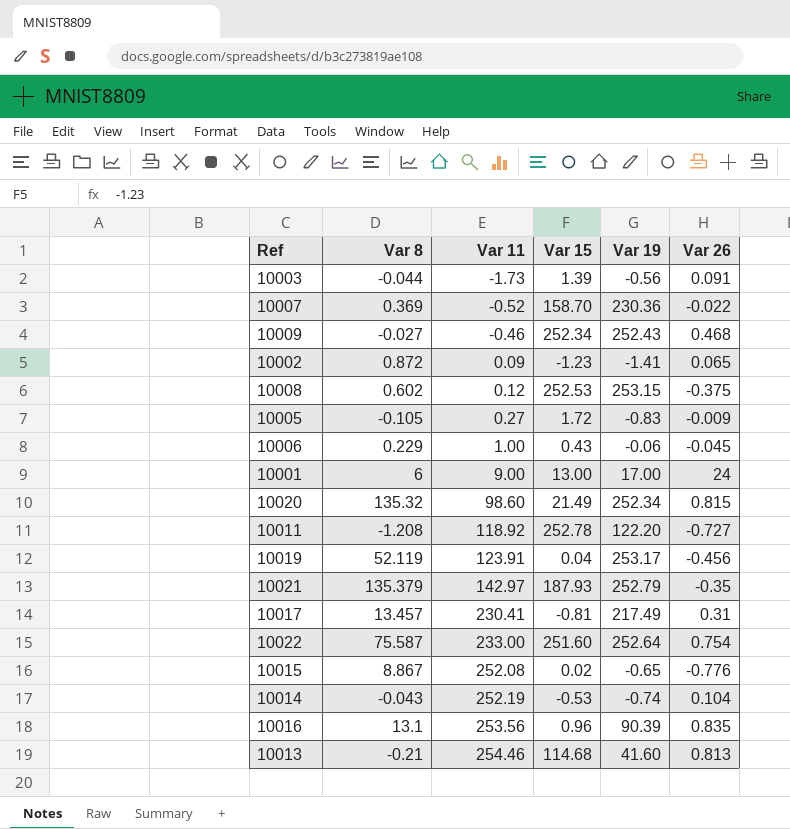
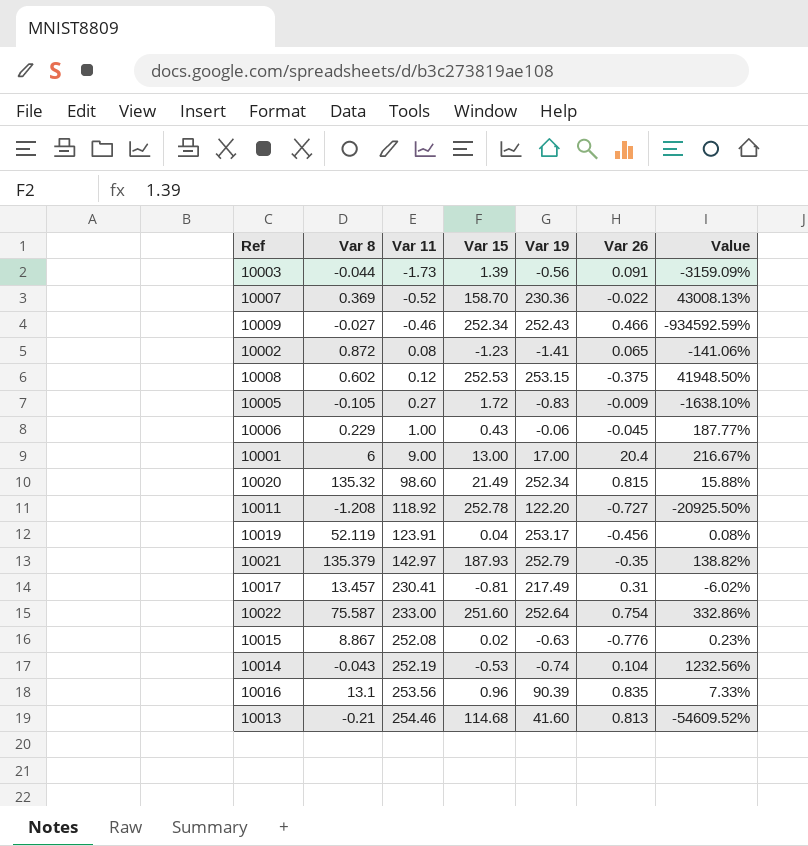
column Value | formula: none -> [Var 15] / [Var 8]
10009 | Var 26: 0.468 -> 0.466
10002 | Var 11: 0.09 -> 0.08
10001 | Var 26: 24 -> 20.4
10015 | Var 19: -0.65 -> -0.63

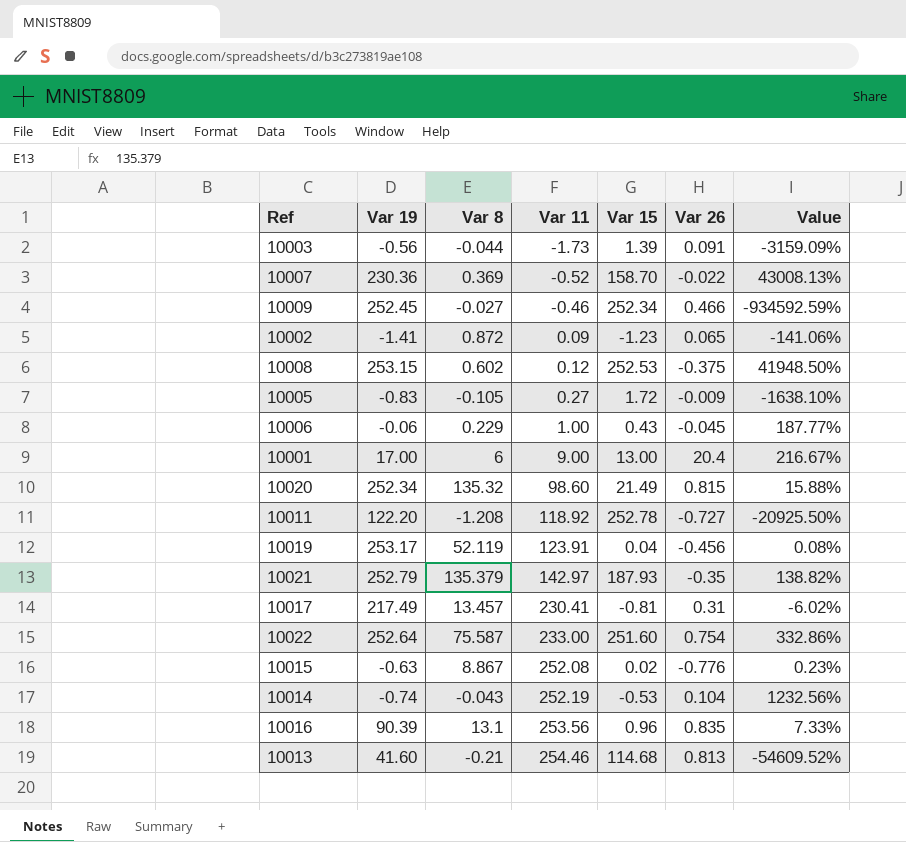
column Var 19 | position: 5 -> 2
10009 | Var 19: 252.43 -> 252.45
10002 | Var 11: 0.08 -> 0.09

